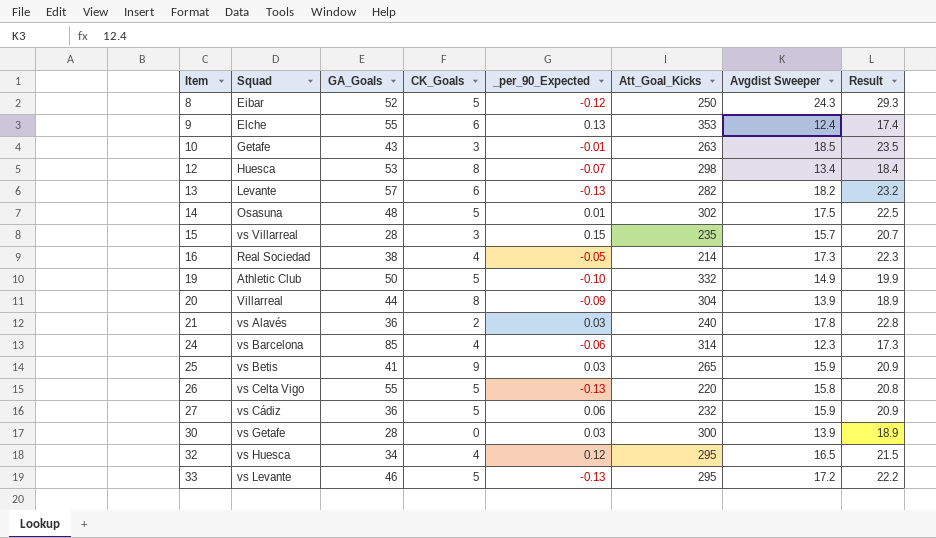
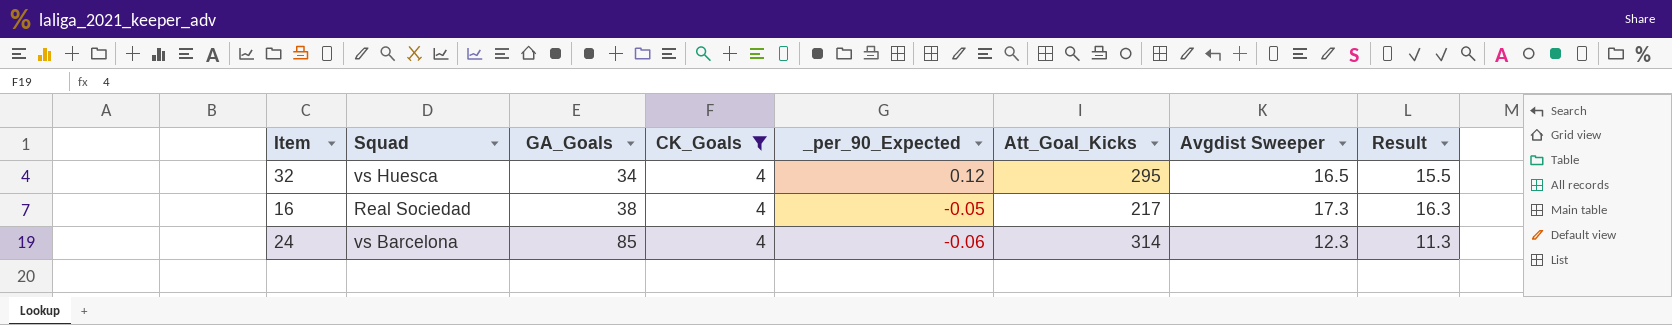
filter: none -> CK_Goals = 4
row order: Item ascending -> GA_Goals ascending
column Result | formula: [Avgdist Sweeper] + 5 -> [Avgdist Sweeper] - 1
16 | Att_Goal_Kicks: 214 -> 217

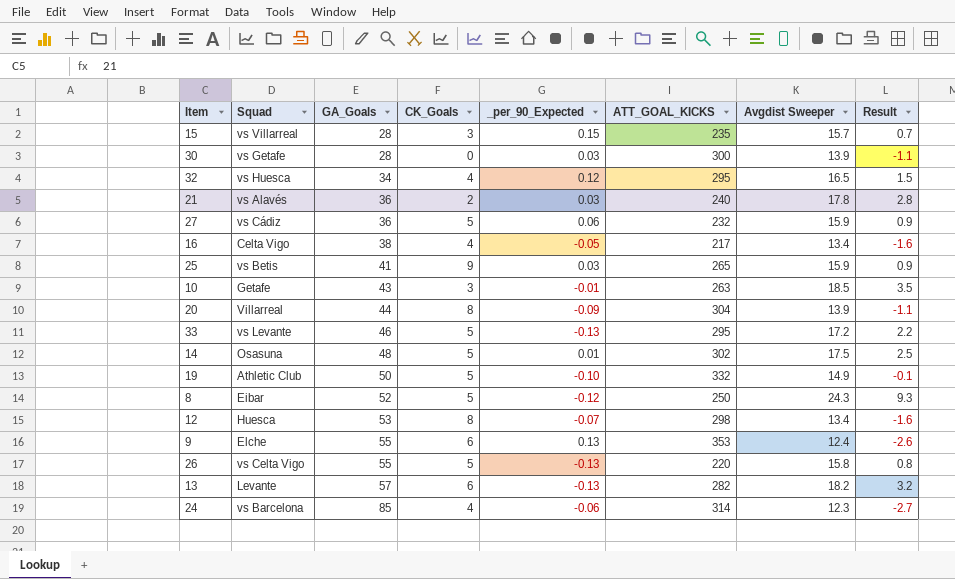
filter: CK_Goals = 4 -> none
column name: Att_Goal_Kicks -> ATT_GOAL_KICKS
column Result | formula: [Avgdist Sweeper] - 1 -> [Avgdist Sweeper] - 15
16 | Squad: Real Sociedad -> Celta Vigo
16 | Avgdist Sweeper: 17.3 -> 13.4

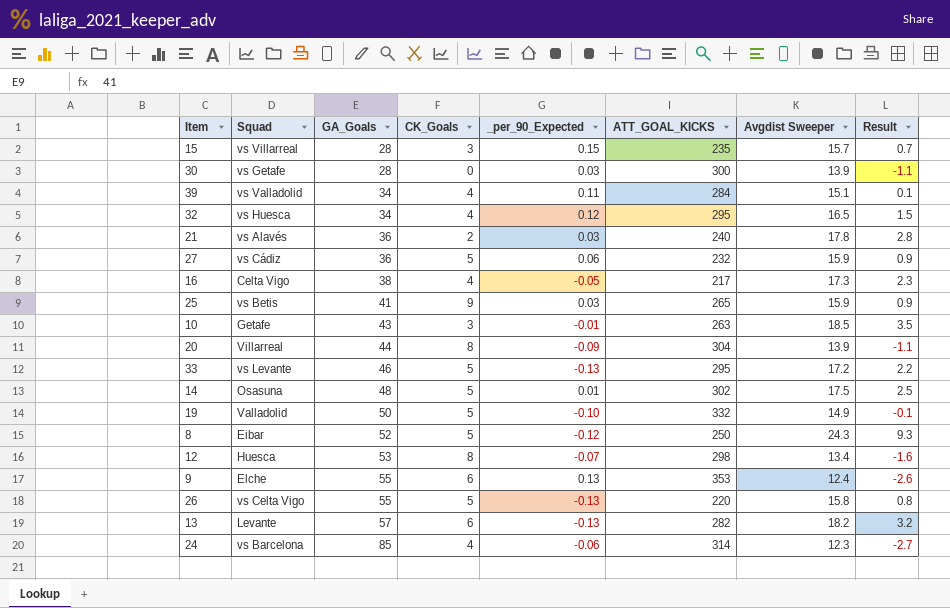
row 39: none -> vs Valladolid | 34 | 4 | 0.11 | 284 | 15.1 | 0.1
16 | Avgdist Sweeper: 13.4 -> 17.3
16 | Result: -1.6 -> 2.3
19 | Squad: Athletic Club -> Valladolid

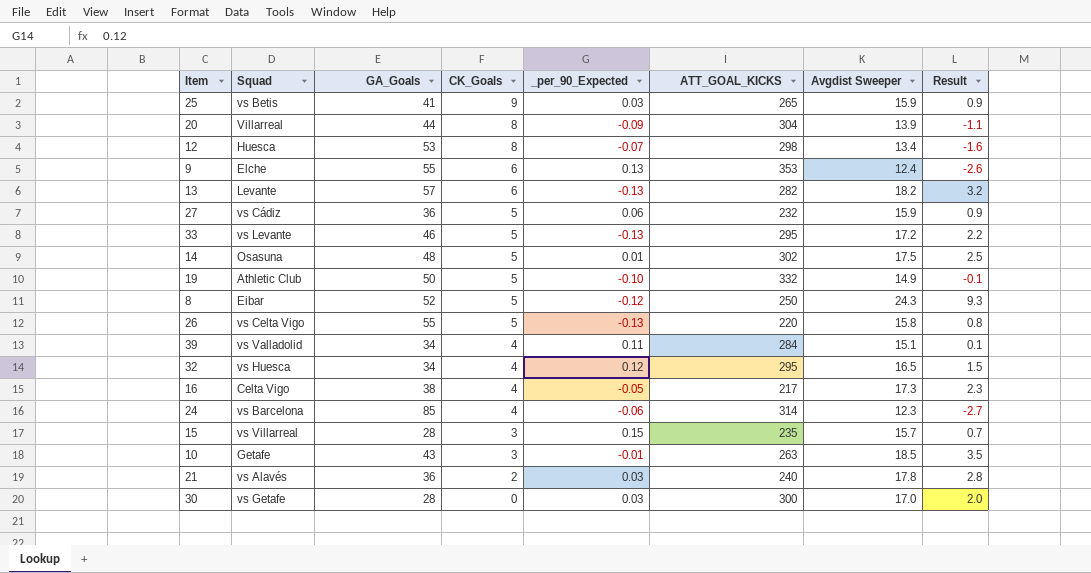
row order: GA_Goals ascending -> CK_Goals descending
19 | Squad: Valladolid -> Athletic Club
30 | Avgdist Sweeper: 13.9 -> 17.0
30 | Result: -1.1 -> 2.0

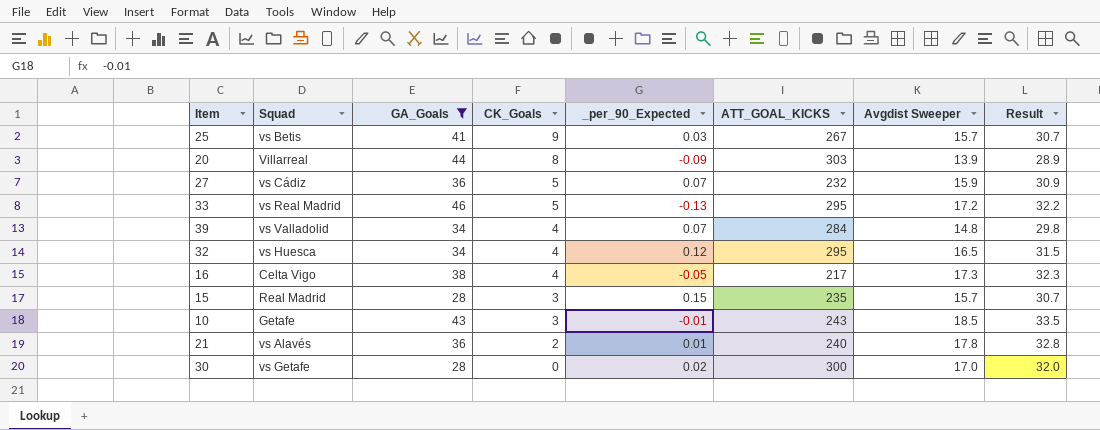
filter: none -> GA_Goals <= 46
column Result | formula: [Avgdist Sweeper] - 15 -> [Avgdist Sweeper] + 15
25 | ATT_GOAL_KICKS: 265 -> 267
25 | Avgdist Sweeper: 15.9 -> 15.7
20 | ATT_GOAL_KICKS: 304 -> 303
27 | _per_90_Expected: 0.06 -> 0.07
33 | Squad: vs Levante -> vs Real Madrid
39 | _per_90_Expected: 0.11 -> 0.07
39 | Avgdist Sweeper: 15.1 -> 14.8
15 | Squad: vs Villarreal -> Real Madrid
10 | ATT_GOAL_KICKS: 263 -> 243
21 | _per_90_Expected: 0.03 -> 0.01
30 | _per_90_Expected: 0.03 -> 0.02

